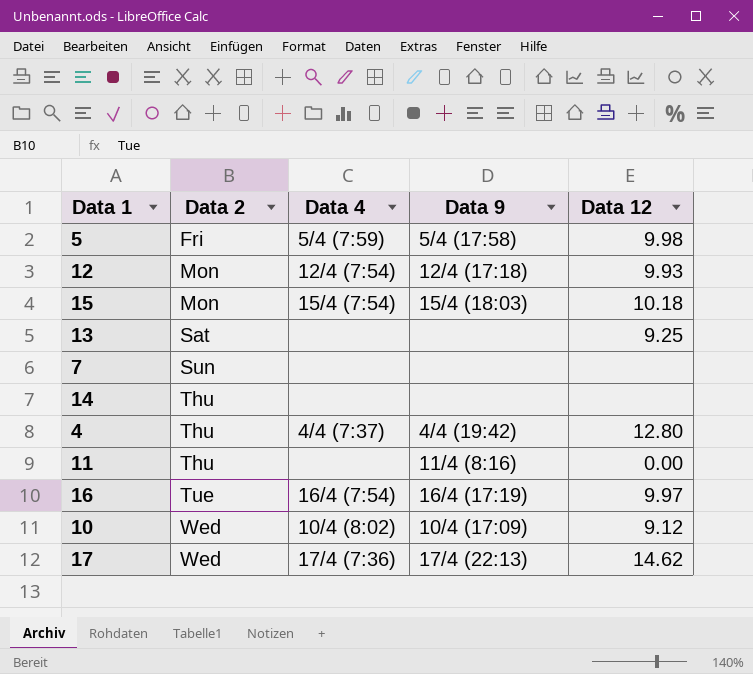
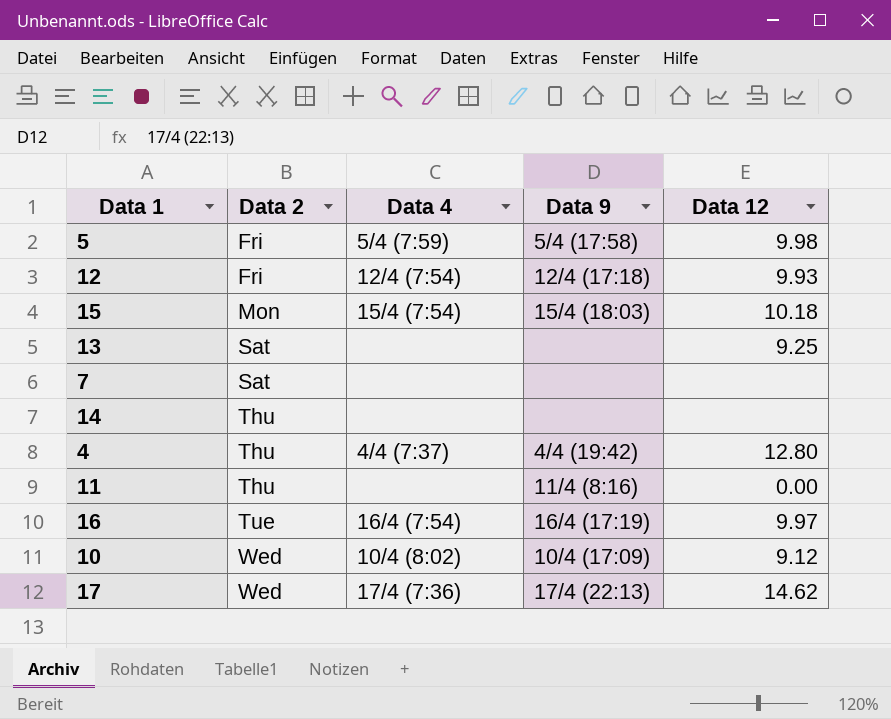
12 | Data 2: Mon -> Fri
7 | Data 2: Sun -> Sat

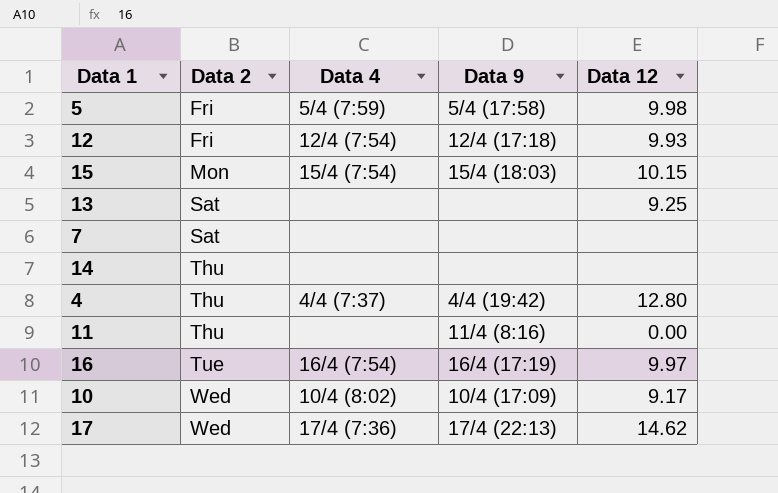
15 | Data 12: 10.18 -> 10.15
10 | Data 12: 9.12 -> 9.17

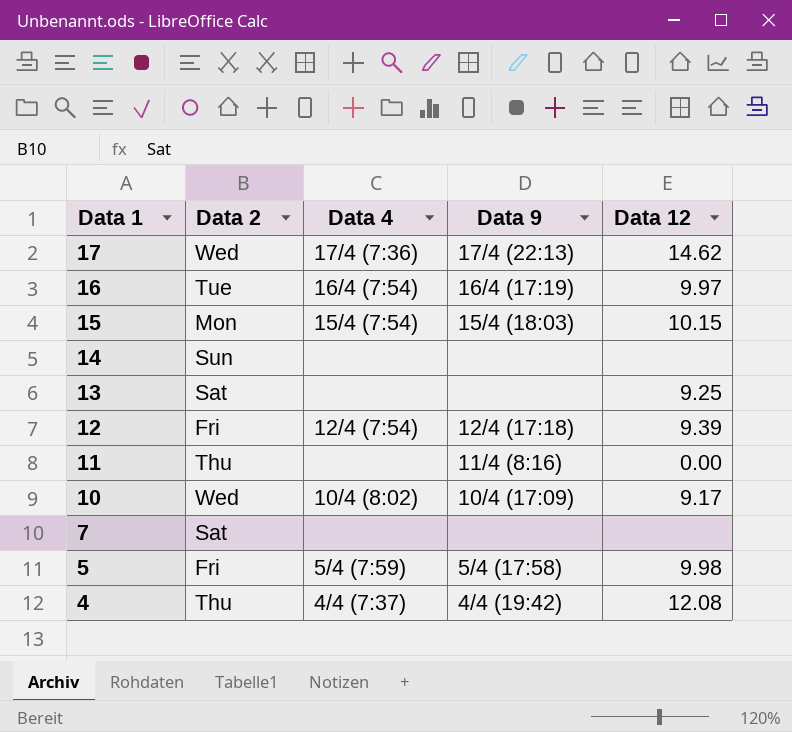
row order: Data 2 ascending -> Data 1 descending
14 | Data 2: Thu -> Sun
12 | Data 12: 9.93 -> 9.39
4 | Data 12: 12.80 -> 12.08

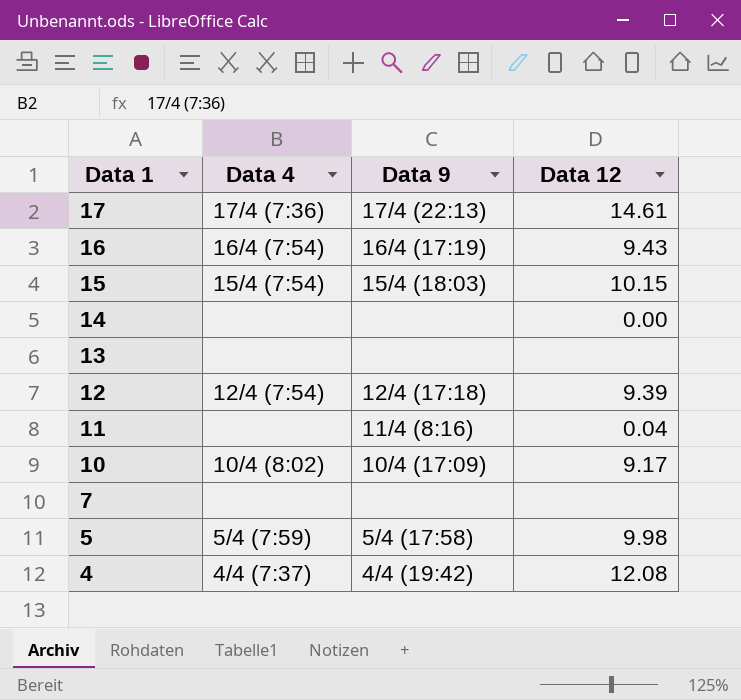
column Data 2 | position: 2 -> none
17 | Data 12: 14.62 -> 14.61
16 | Data 12: 9.97 -> 9.43
14 | Data 12: none -> 0.00
13 | Data 12: 9.25 -> none
11 | Data 12: 0.00 -> 0.04

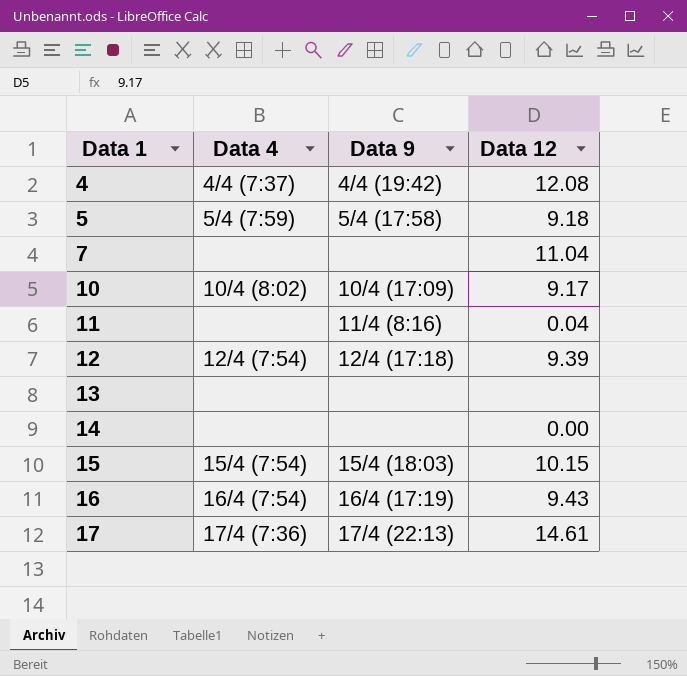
row order: Data 1 descending -> Data 1 ascending
5 | Data 12: 9.98 -> 9.18
7 | Data 12: none -> 11.04

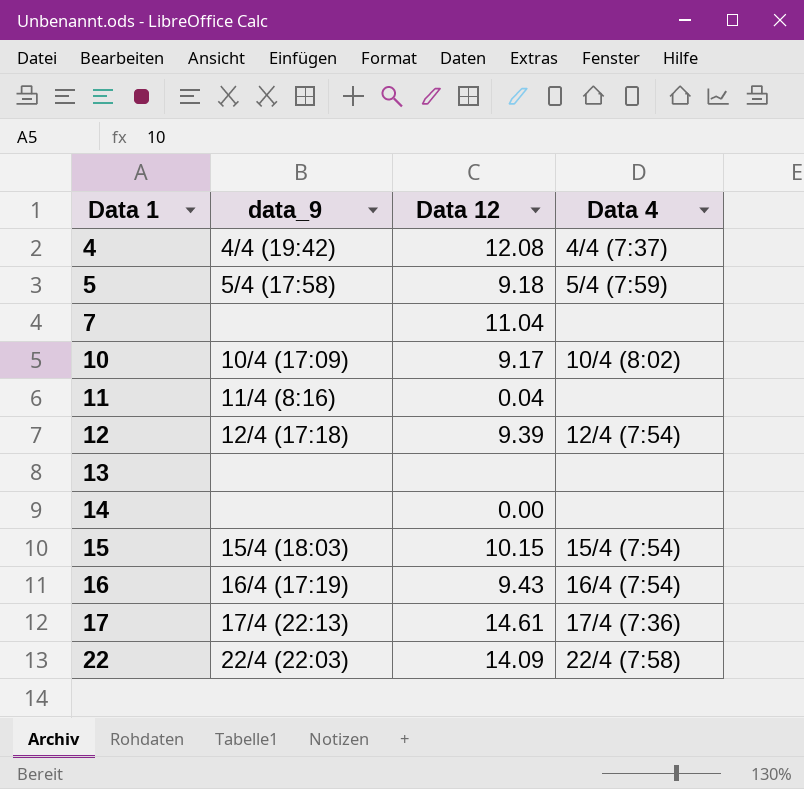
column name: Data 9 -> data_9
column Data 4 | position: 2 -> 4
row 22: none -> 22/4 (22:03) | 14.09 | 22/4 (7:58)

